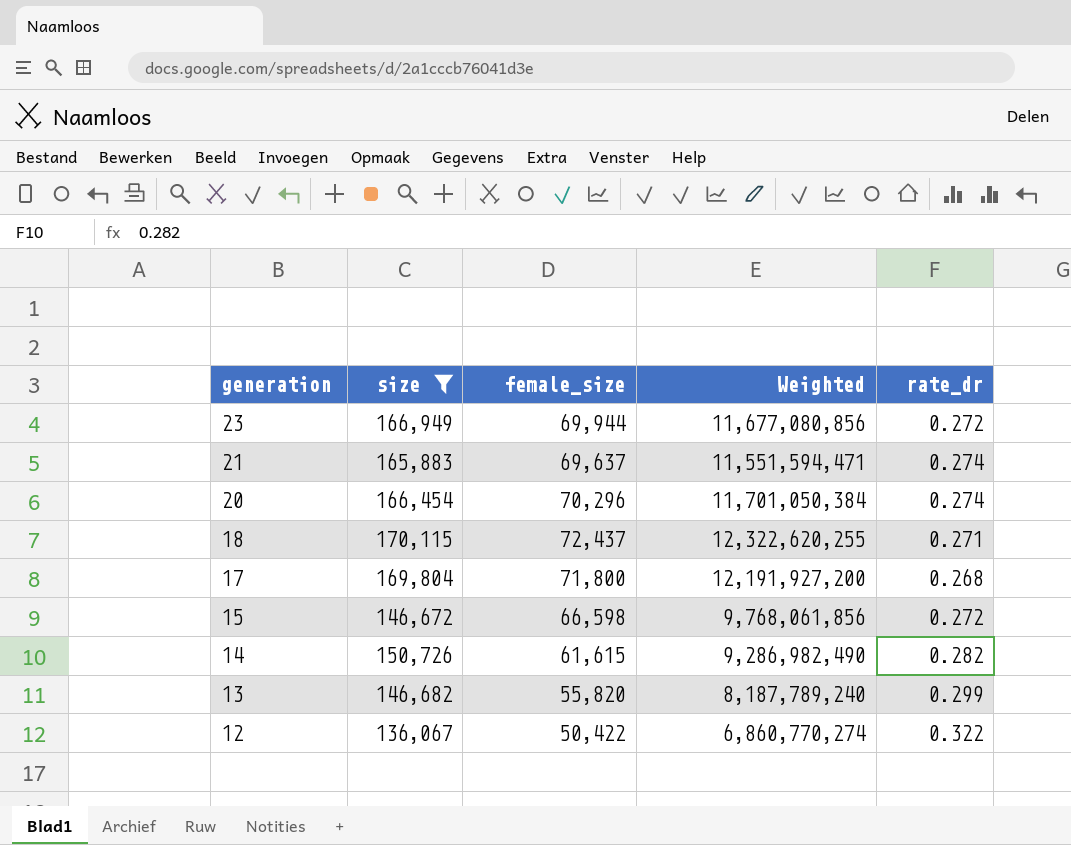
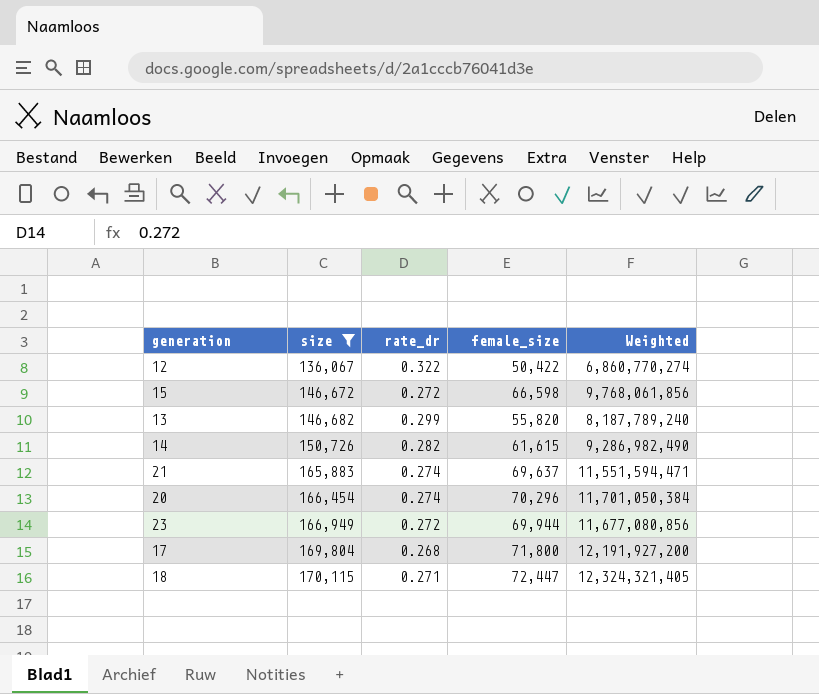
row order: generation descending -> size ascending
column rate_dr | position: 5 -> 3
18 | female_size: 72,437 -> 72,447
18 | Weighted: 12,322,620,255 -> 12,324,321,405

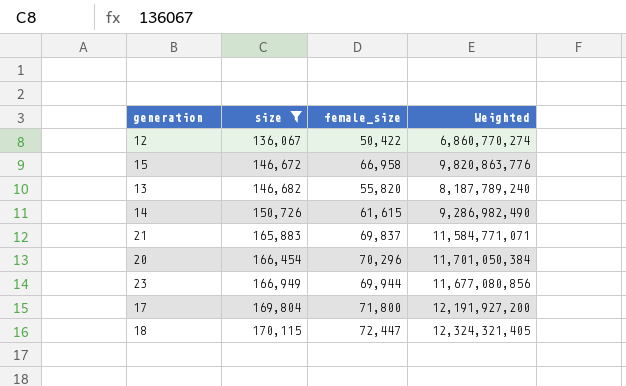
column rate_dr | position: 3 -> none
15 | female_size: 66,598 -> 66,958
15 | Weighted: 9,768,061,856 -> 9,820,863,776
21 | female_size: 69,637 -> 69,837
21 | Weighted: 11,551,594,471 -> 11,584,771,071

